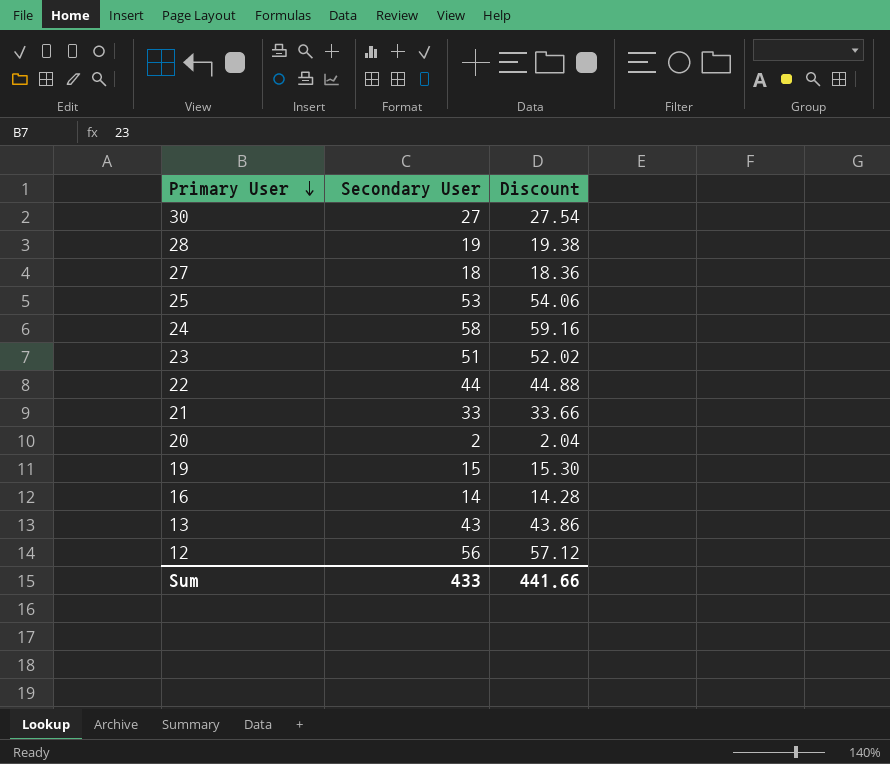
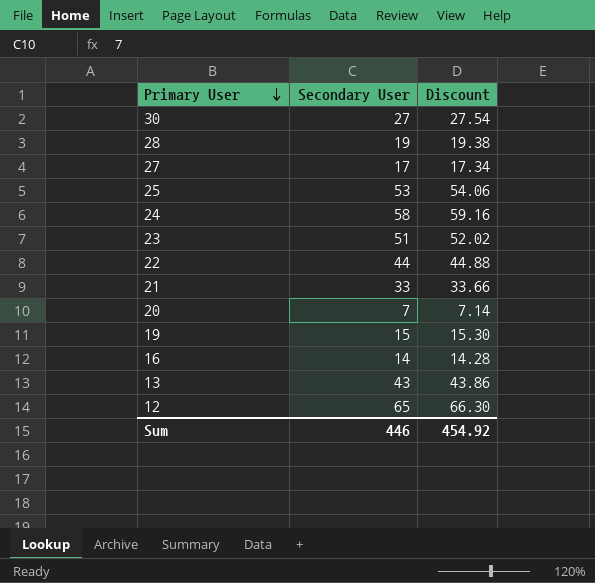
27 | Secondary User: 18 -> 17
27 | Discount: 18.36 -> 17.34
20 | Secondary User: 2 -> 7
20 | Discount: 2.04 -> 7.14
12 | Secondary User: 56 -> 65
12 | Discount: 57.12 -> 66.30
Sum | Secondary User: 433 -> 446
Sum | Discount: 441.66 -> 454.92

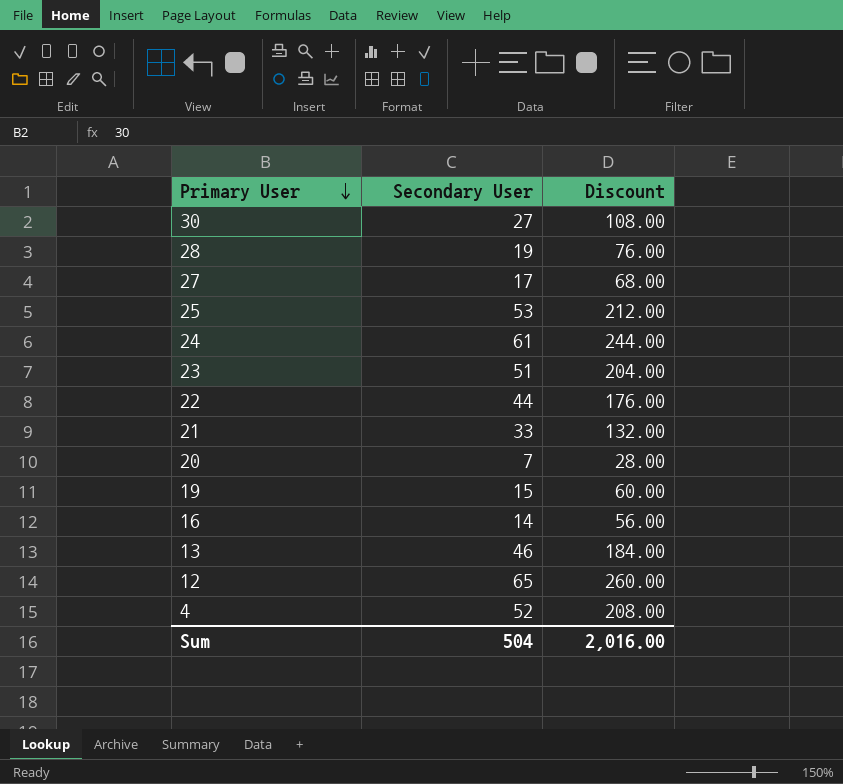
column Discount | formula: [Secondary User] * 1.02 -> [Secondary User] * 4
24 | Secondary User: 58 -> 61
13 | Secondary User: 43 -> 46
row 4: none -> 52 | 208.00
Sum | Secondary User: 446 -> 504
Sum | Discount: 454.92 -> 2,016.00

